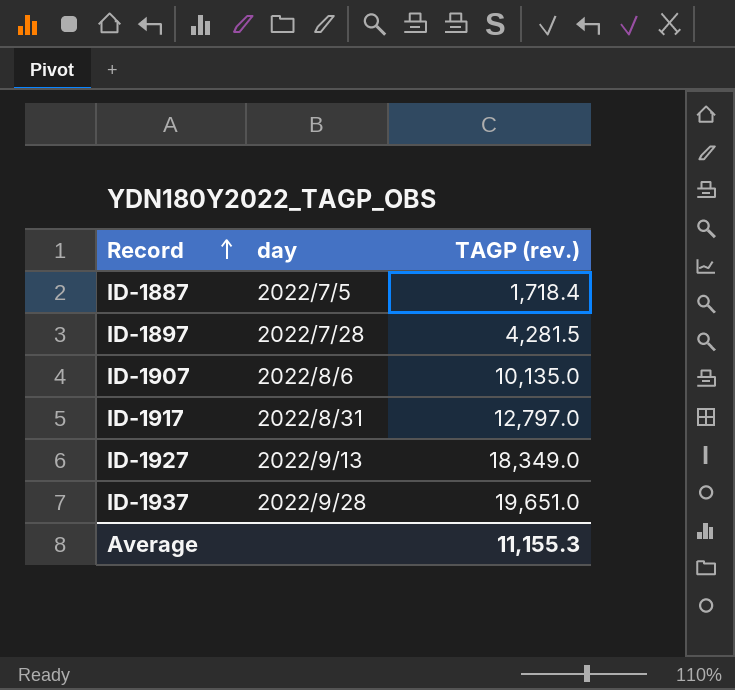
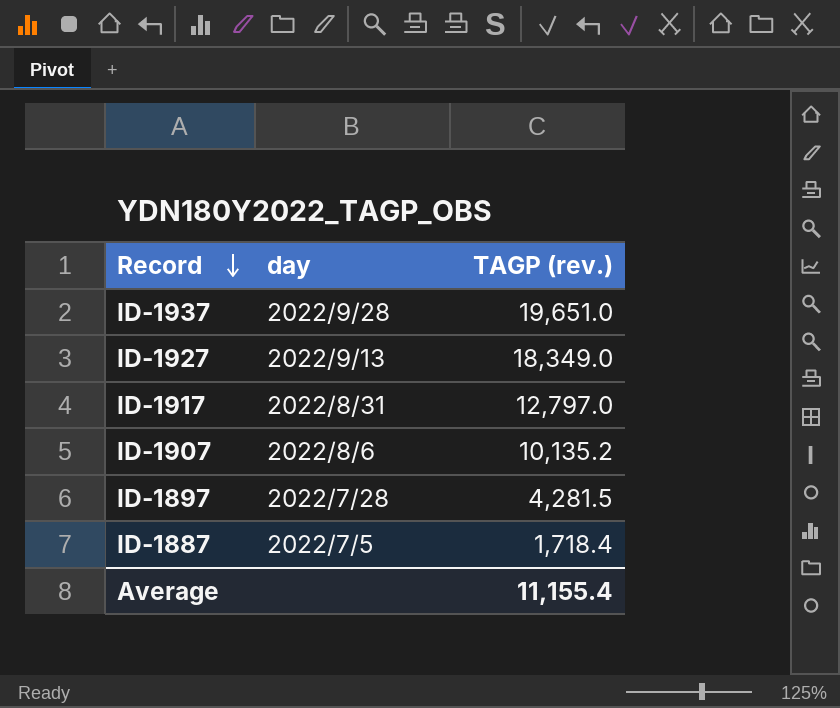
row order: Record ascending -> Record descending
ID-1907 | TAGP (rev.): 10,135.0 -> 10,135.2
Average | TAGP (rev.): 11,155.3 -> 11,155.4

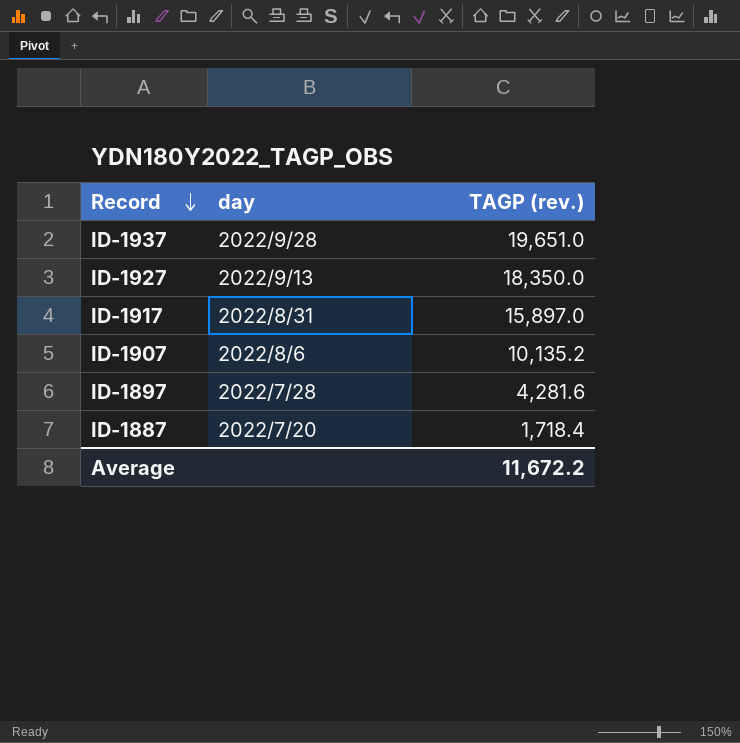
ID-1927 | TAGP (rev.): 18,349.0 -> 18,350.0
ID-1917 | TAGP (rev.): 12,797.0 -> 15,897.0
ID-1897 | TAGP (rev.): 4,281.5 -> 4,281.6
ID-1887 | day: 2022/7/5 -> 2022/7/20
Average | TAGP (rev.): 11,155.4 -> 11,672.2

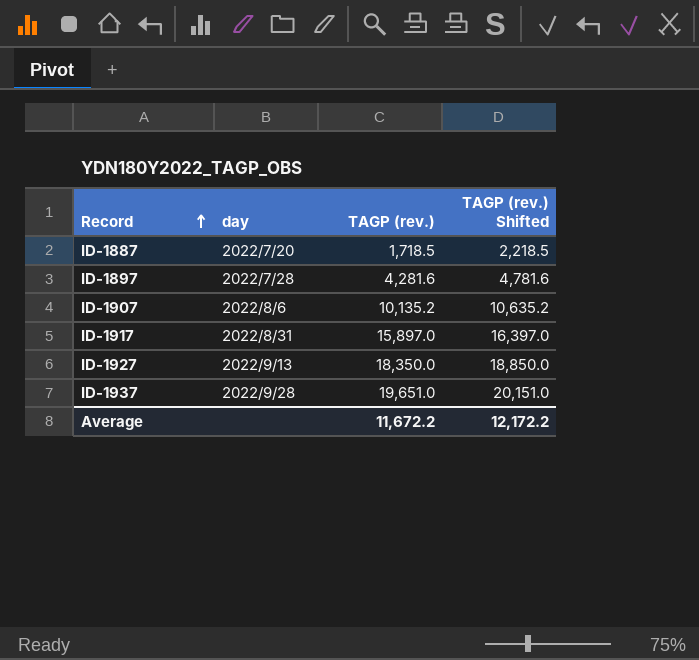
row order: Record descending -> Record ascending
column TAGP (rev.) Shifted | formula: none -> [TAGP (rev.)] + 500
ID-1887 | TAGP (rev.): 1,718.4 -> 1,718.5

